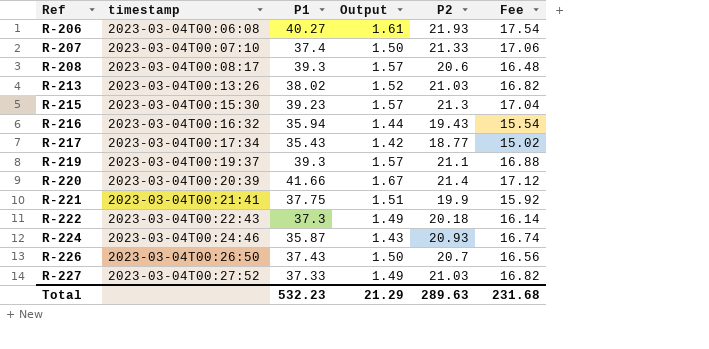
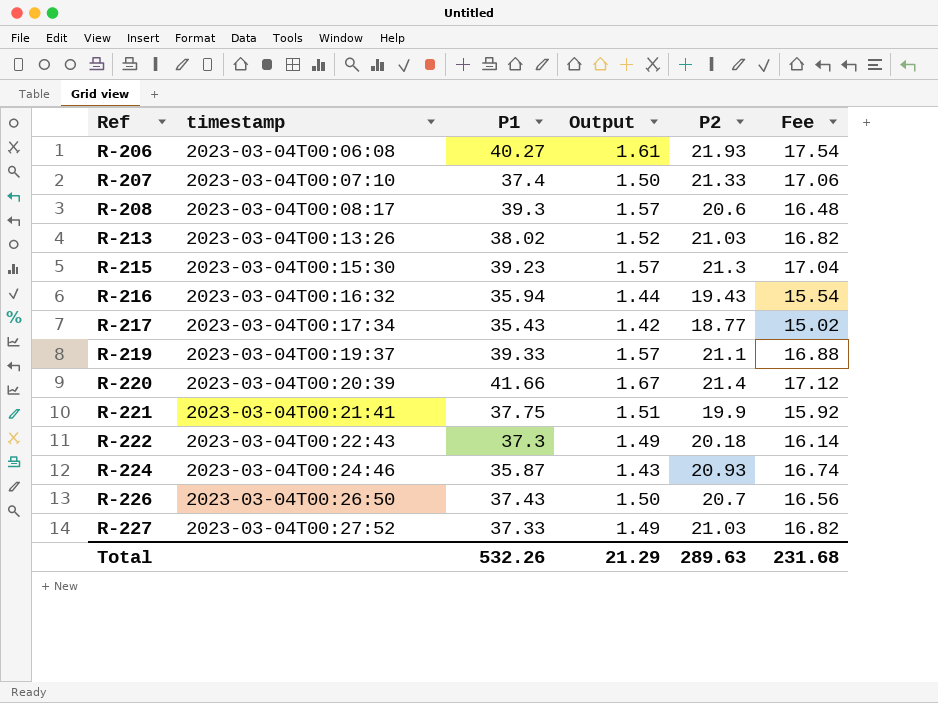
R-219 | P1: 39.3 -> 39.33
Total | P1: 532.23 -> 532.26

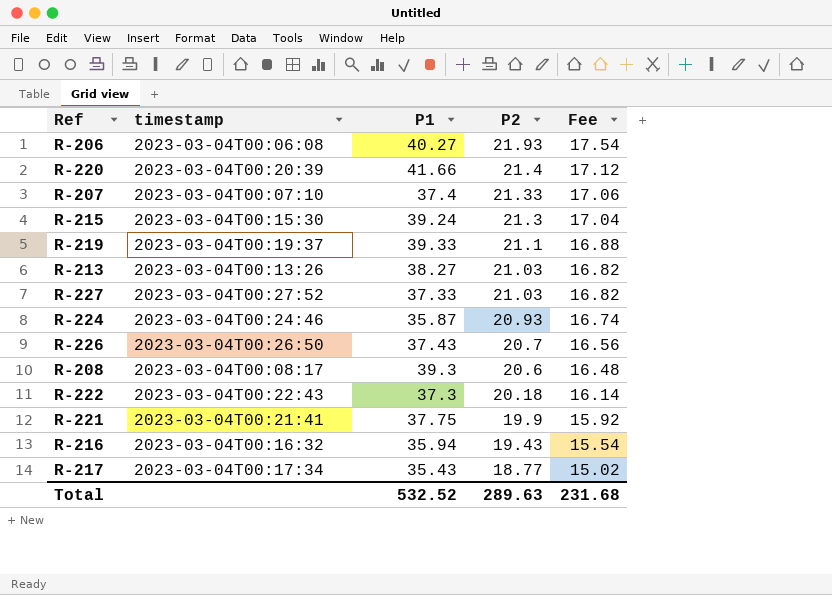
row order: Ref ascending -> P2 descending
column Output | formula: [P1] * 0.04 -> none
R-215 | P1: 39.23 -> 39.24
R-213 | P1: 38.02 -> 38.27
Total | P1: 532.26 -> 532.52

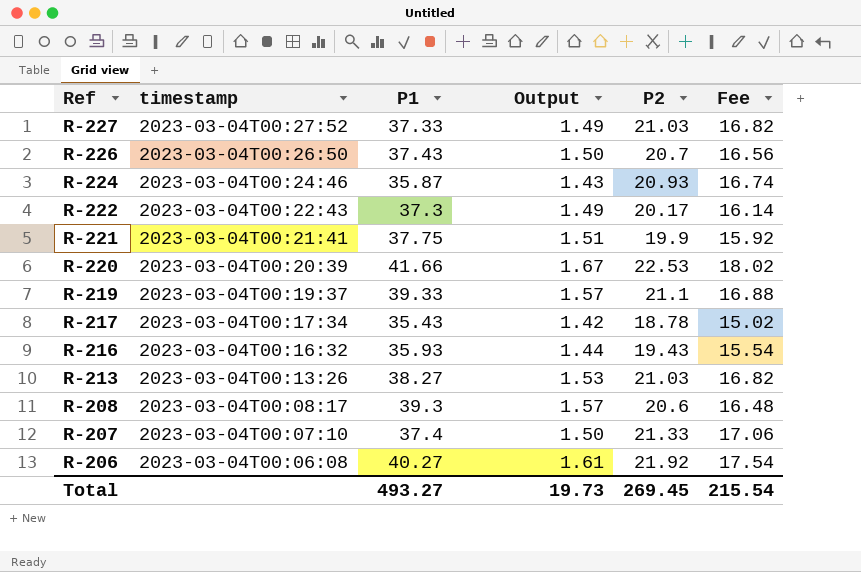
row order: P2 descending -> Ref descending
column Output | formula: none -> [P1] * 0.04
row R-215: 2023-03-04T00:15:30 | 39.24 | 21.3 | 17.04 -> none
R-222 | P2: 20.18 -> 20.17
R-220 | P2: 21.4 -> 22.53
R-220 | Fee: 17.12 -> 18.02
R-217 | P2: 18.77 -> 18.78
R-216 | P1: 35.94 -> 35.93
R-206 | P2: 21.93 -> 21.92
Total | P1: 532.52 -> 493.27
Total | P2: 289.63 -> 269.45
Total | Fee: 231.68 -> 215.54

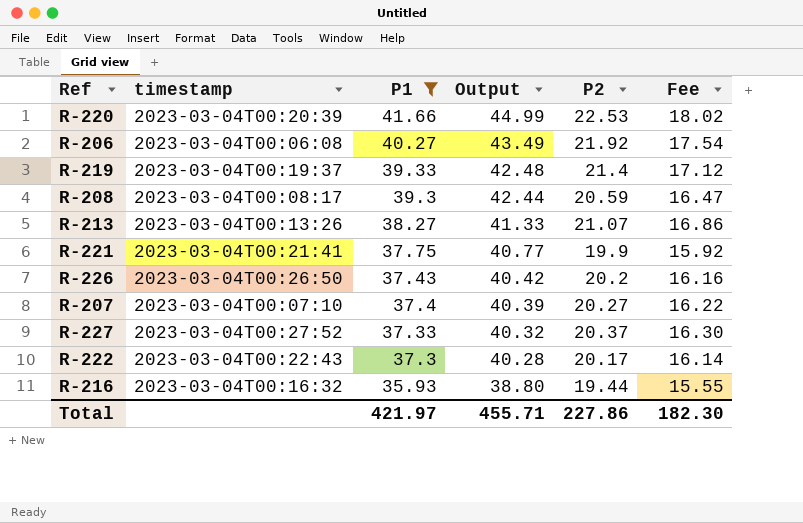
filter: none -> P1 >= 35.93
row order: Ref descending -> P1 descending
column Output | formula: [P1] * 0.04 -> [P1] * 1.08
R-219 | P2: 21.1 -> 21.4
R-219 | Fee: 16.88 -> 17.12
R-208 | P2: 20.6 -> 20.59
R-208 | Fee: 16.48 -> 16.47
R-213 | P2: 21.03 -> 21.07
R-213 | Fee: 16.82 -> 16.86
R-226 | P2: 20.7 -> 20.2
R-226 | Fee: 16.56 -> 16.16
R-207 | P2: 21.33 -> 20.27
R-207 | Fee: 17.06 -> 16.22
R-227 | P2: 21.03 -> 20.37
R-227 | Fee: 16.82 -> 16.30
R-216 | P2: 19.43 -> 19.44
R-216 | Fee: 15.54 -> 15.55
Total | P1: 493.27 -> 421.97
Total | Output: 19.73 -> 455.71
Total | P2: 269.45 -> 227.86
Total | Fee: 215.54 -> 182.30

